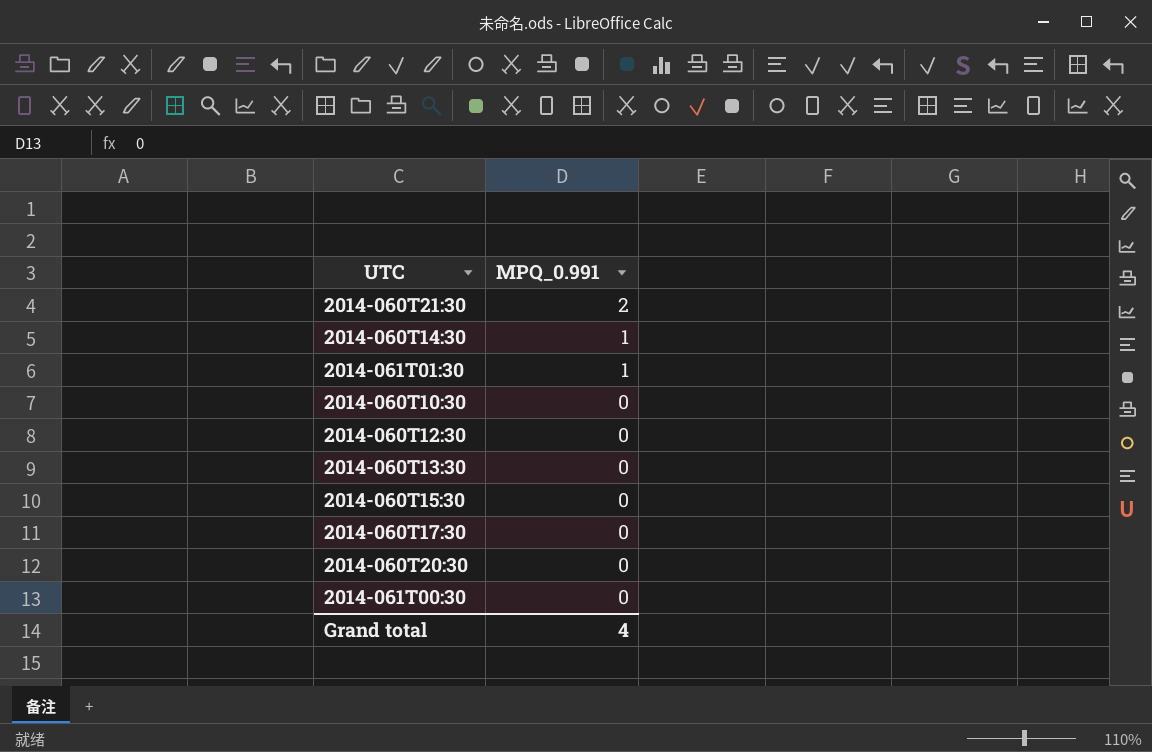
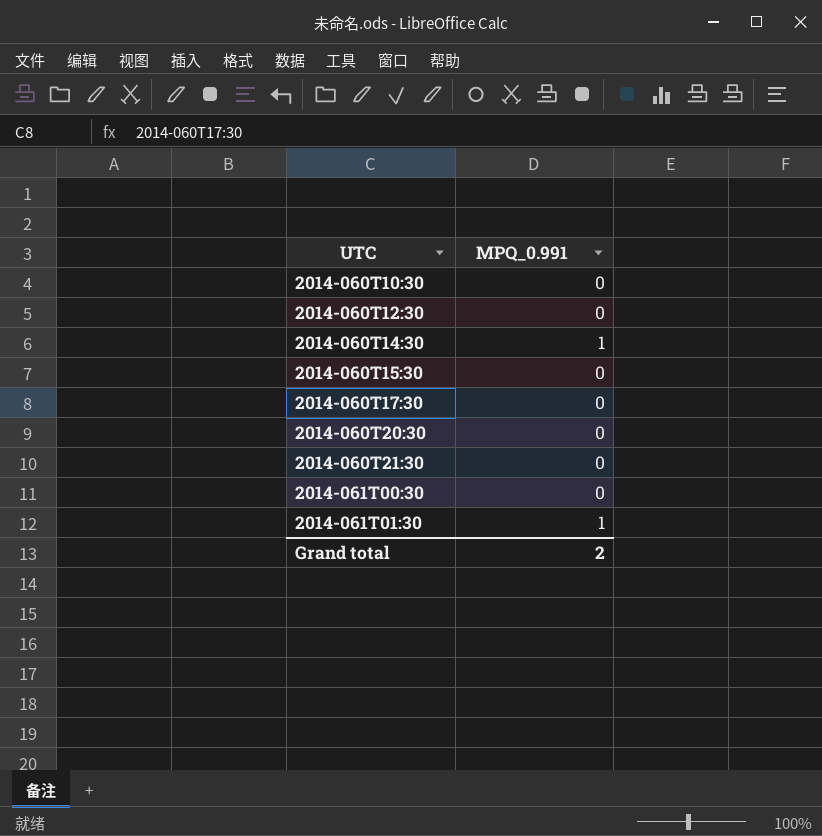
row order: MPQ_0.991 descending -> UTC ascending
row 2014-060T13:30: 0 -> none
2014-060T21:30 | MPQ_0.991: 2 -> 0
Grand total | MPQ_0.991: 4 -> 2

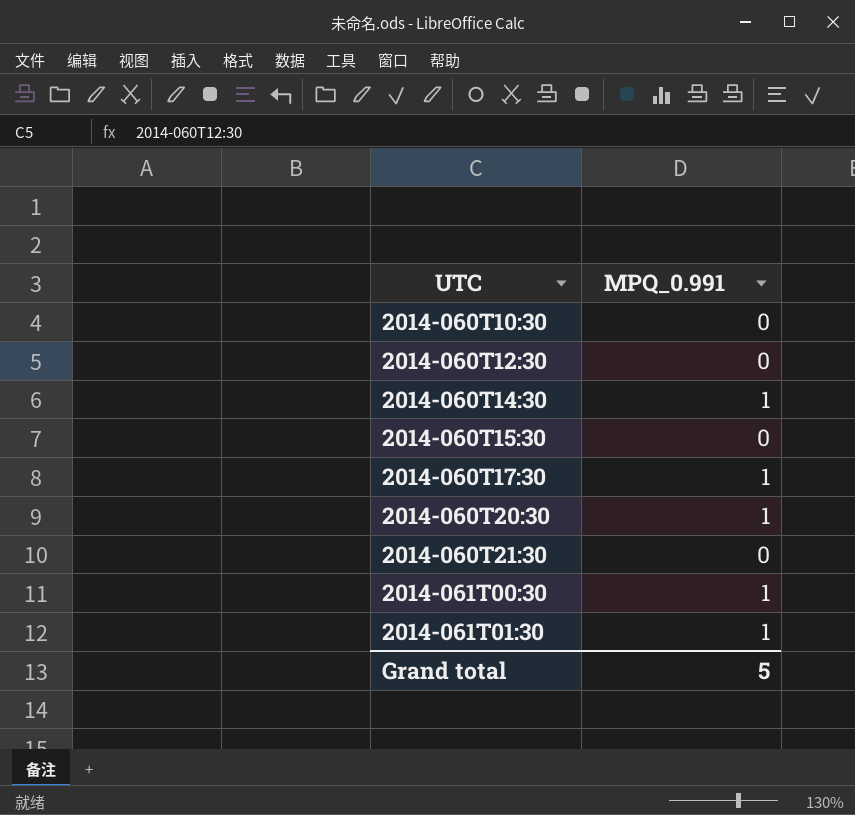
2014-060T17:30 | MPQ_0.991: 0 -> 1
2014-060T20:30 | MPQ_0.991: 0 -> 1
2014-061T00:30 | MPQ_0.991: 0 -> 1
Grand total | MPQ_0.991: 2 -> 5

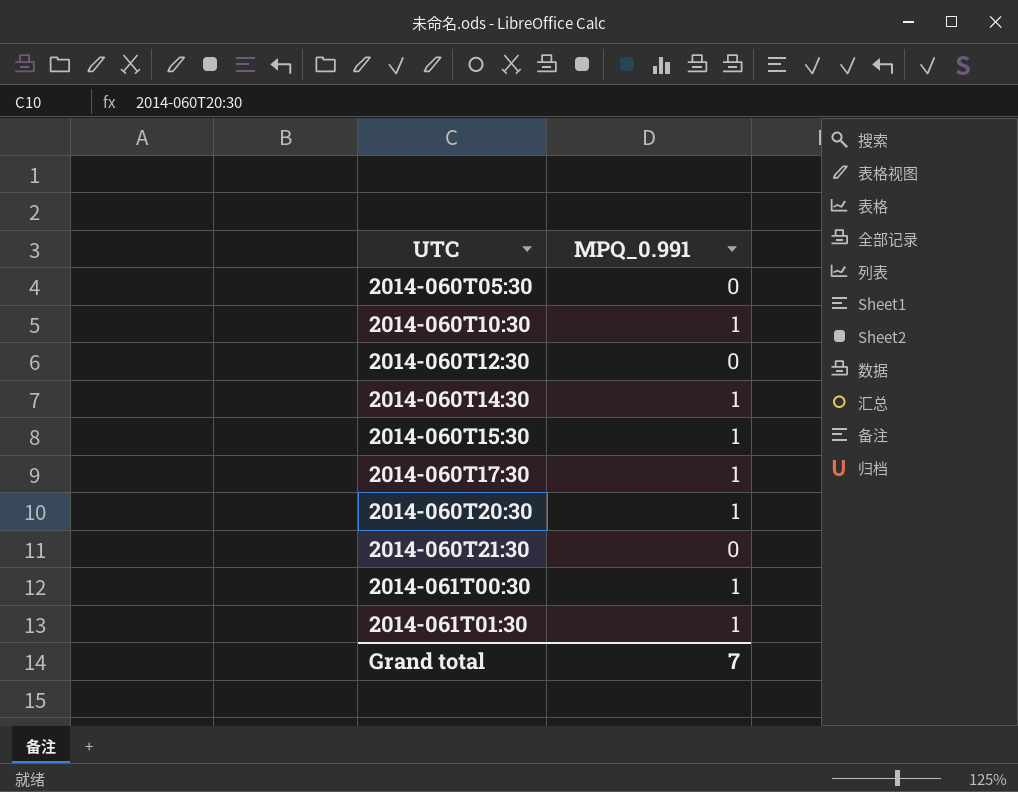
row 2014-060T05:30: none -> 0
2014-060T10:30 | MPQ_0.991: 0 -> 1
2014-060T15:30 | MPQ_0.991: 0 -> 1
Grand total | MPQ_0.991: 5 -> 7

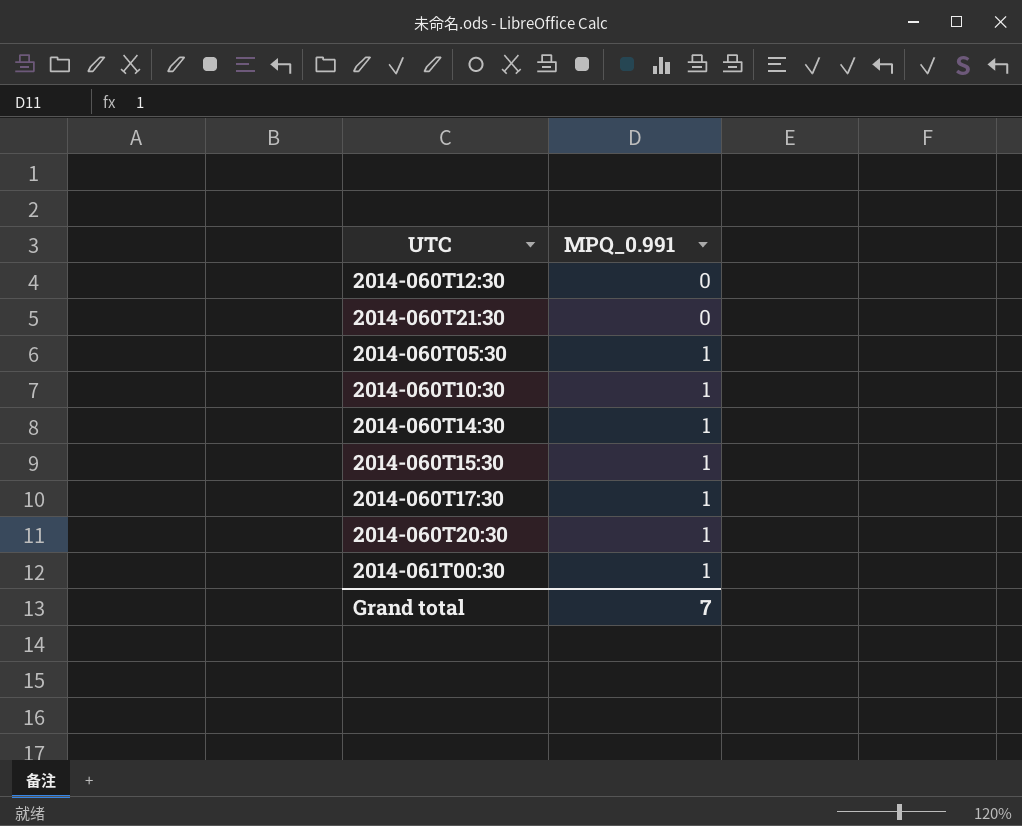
row order: UTC ascending -> MPQ_0.991 ascending
row 2014-061T01:30: 1 -> none
2014-060T05:30 | MPQ_0.991: 0 -> 1

